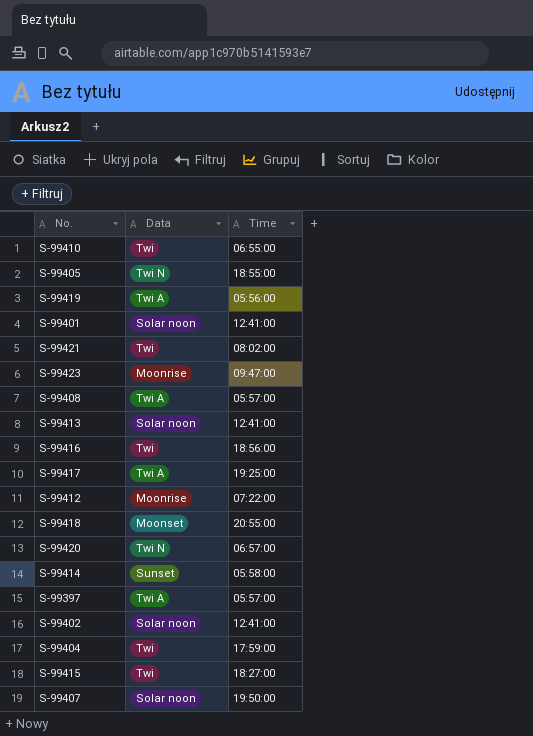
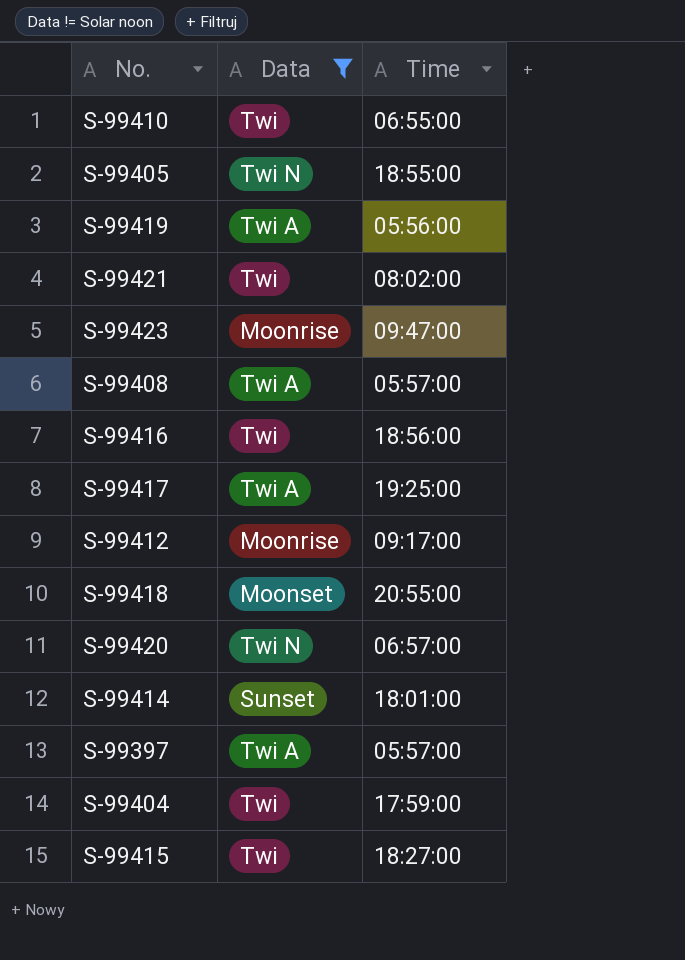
filter: none -> Data != Solar noon
S-99412 | Time: 07:22:00 -> 09:17:00
S-99414 | Time: 05:58:00 -> 18:01:00

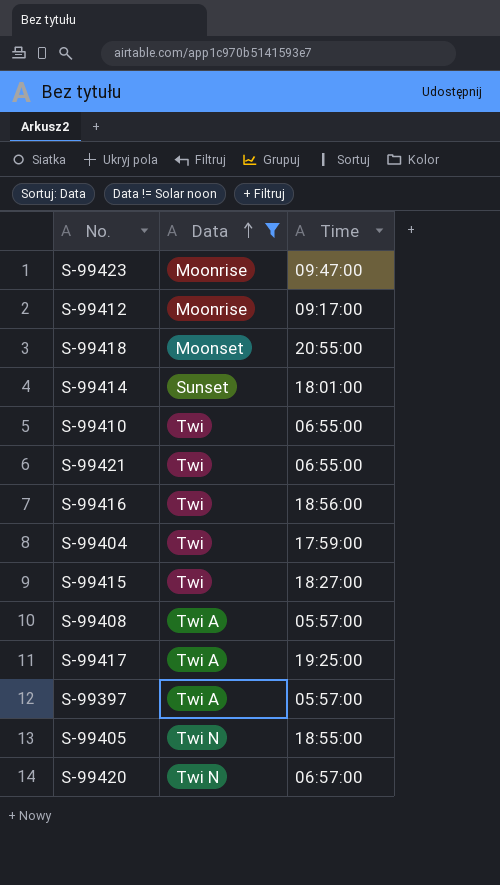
row order: none -> Data ascending
row S-99419: Twi A | 05:56:00 -> none
S-99421 | Time: 08:02:00 -> 06:55:00

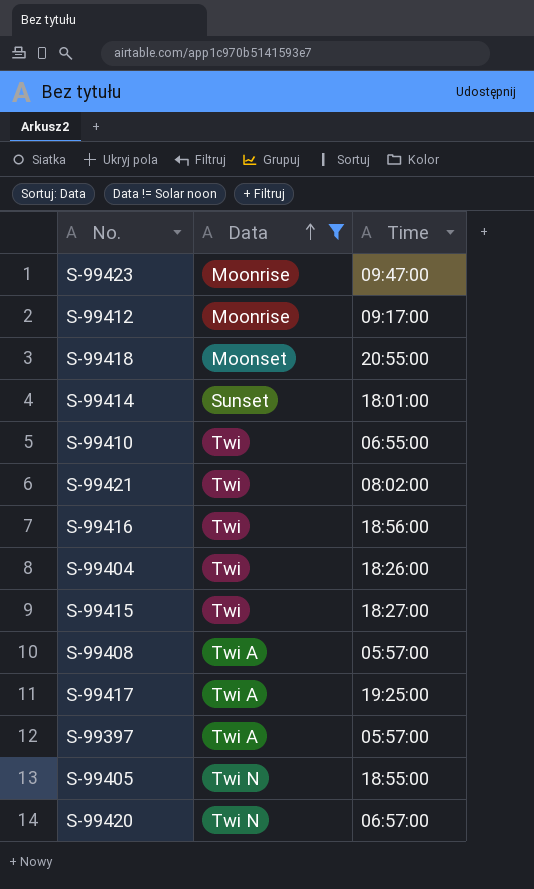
S-99421 | Time: 06:55:00 -> 08:02:00
S-99404 | Time: 17:59:00 -> 18:26:00

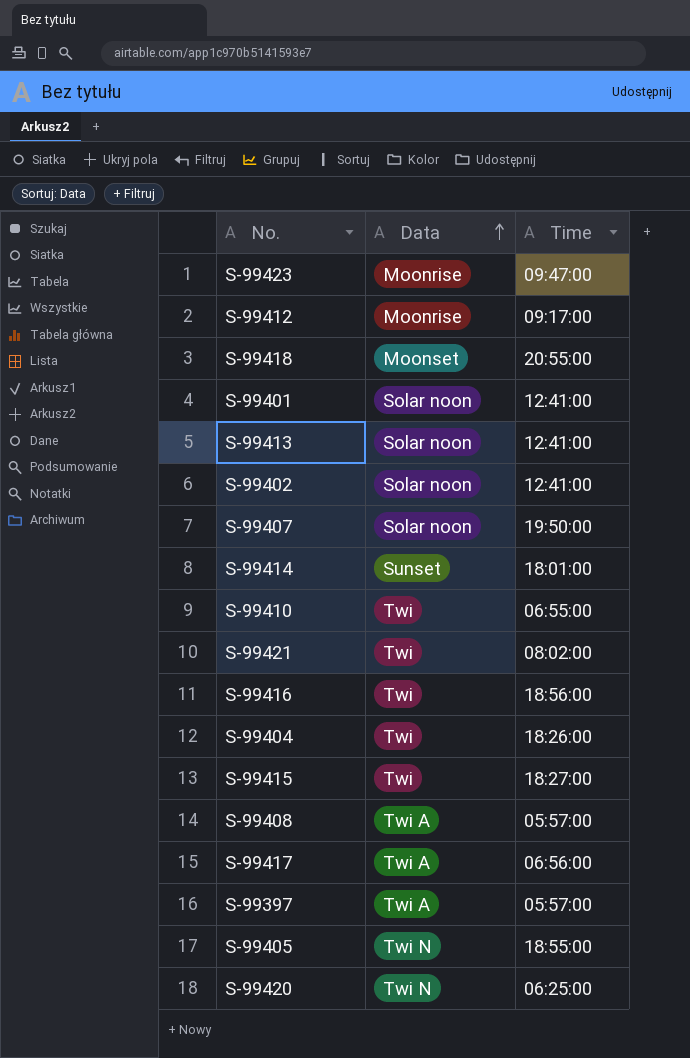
filter: Data != Solar noon -> none
S-99417 | Time: 19:25:00 -> 06:56:00
S-99420 | Time: 06:57:00 -> 06:25:00

